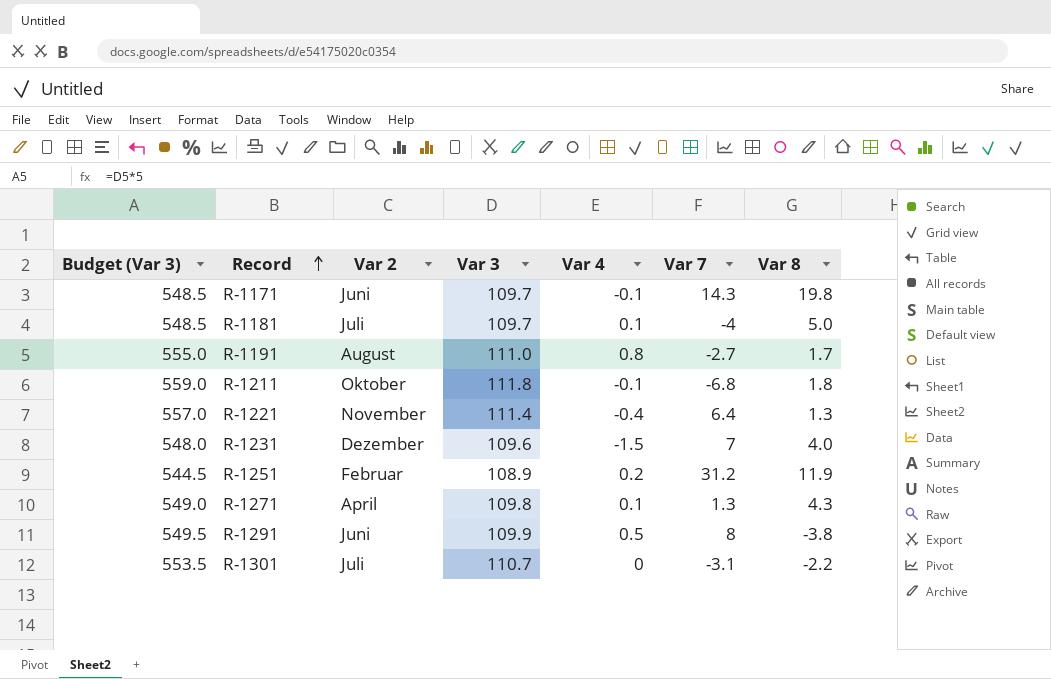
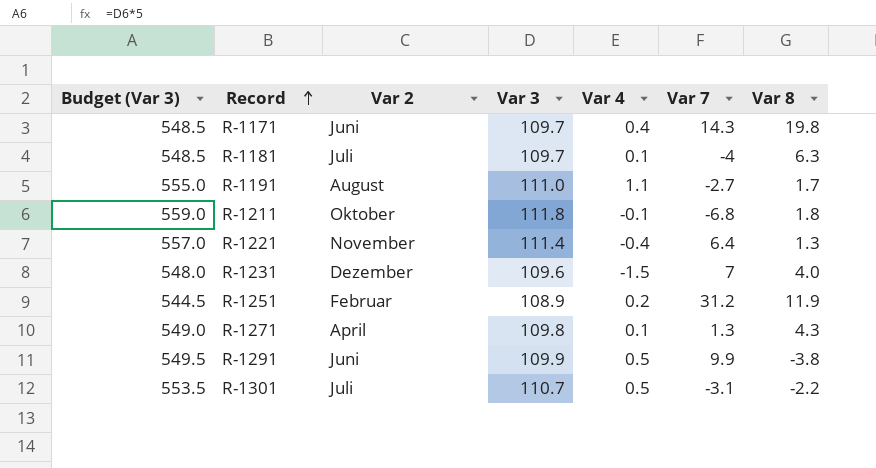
R-1171 | Var 4: -0.1 -> 0.4
R-1181 | Var 8: 5.0 -> 6.3
R-1191 | Var 4: 0.8 -> 1.1
R-1291 | Var 7: 8 -> 9.9
R-1301 | Var 4: 0 -> 0.5

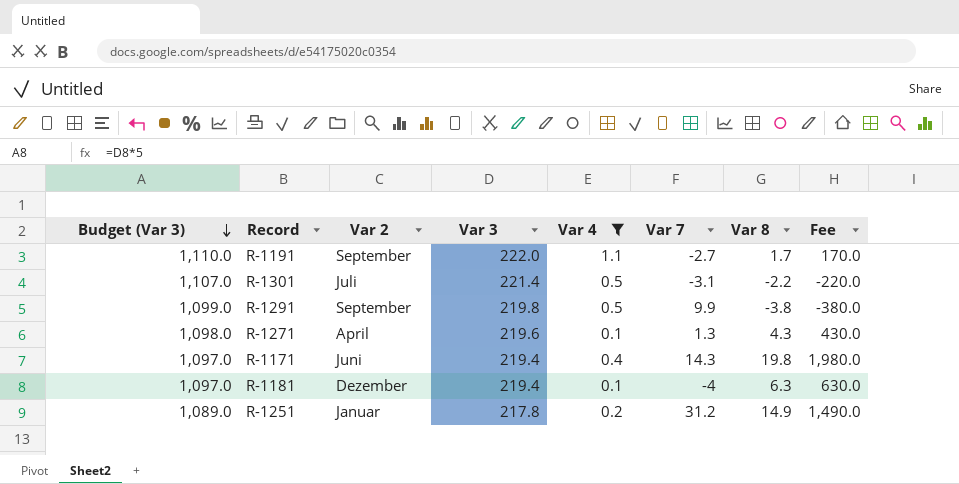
filter: none -> Var 4 >= 0.1
row order: Record ascending -> Budget (Var 3) descending
column Fee | formula: none -> [Var 8] * 100
R-1191 | Budget (Var 3): 555.0 -> 1,110.0
R-1191 | Var 2: August -> September
R-1191 | Var 3: 111.0 -> 222.0
R-1301 | Budget (Var 3): 553.5 -> 1,107.0
R-1301 | Var 3: 110.7 -> 221.4
R-1291 | Budget (Var 3): 549.5 -> 1,099.0
R-1291 | Var 2: Juni -> September
R-1291 | Var 3: 109.9 -> 219.8
R-1271 | Budget (Var 3): 549.0 -> 1,098.0
R-1271 | Var 3: 109.8 -> 219.6
R-1171 | Budget (Var 3): 548.5 -> 1,097.0
R-1171 | Var 3: 109.7 -> 219.4
R-1181 | Budget (Var 3): 548.5 -> 1,097.0
R-1181 | Var 2: Juli -> Dezember
R-1181 | Var 3: 109.7 -> 219.4
R-1251 | Budget (Var 3): 544.5 -> 1,089.0
R-1251 | Var 2: Februar -> Januar
R-1251 | Var 3: 108.9 -> 217.8
R-1251 | Var 8: 11.9 -> 14.9

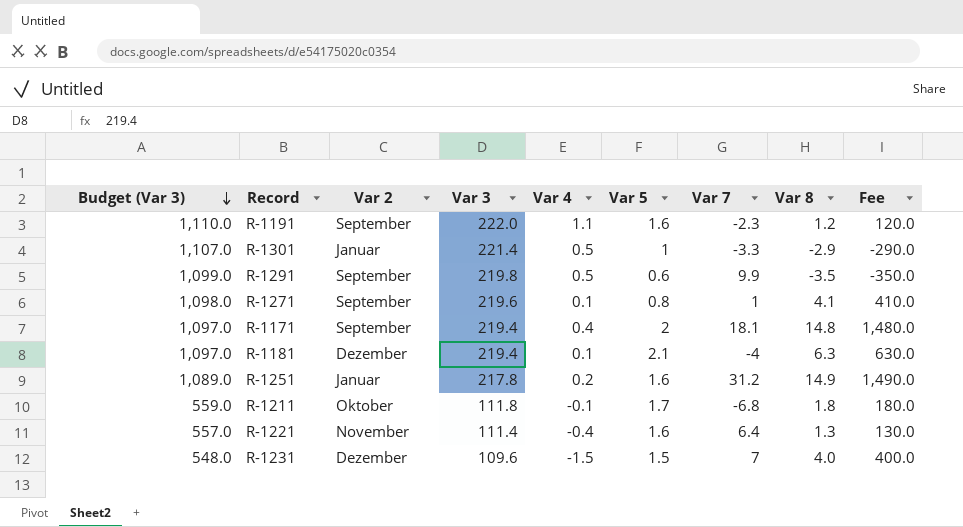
filter: Var 4 >= 0.1 -> none
column Var 5 | position: none -> 6
R-1191 | Var 7: -2.7 -> -2.3
R-1191 | Var 8: 1.7 -> 1.2
R-1191 | Fee: 170.0 -> 120.0
R-1301 | Var 2: Juli -> Januar
R-1301 | Var 7: -3.1 -> -3.3
R-1301 | Var 8: -2.2 -> -2.9
R-1301 | Fee: -220.0 -> -290.0
R-1291 | Var 8: -3.8 -> -3.5
R-1291 | Fee: -380.0 -> -350.0
R-1271 | Var 2: April -> September
R-1271 | Var 7: 1.3 -> 1
R-1271 | Var 8: 4.3 -> 4.1
R-1271 | Fee: 430.0 -> 410.0
R-1171 | Var 2: Juni -> September
R-1171 | Var 7: 14.3 -> 18.1
R-1171 | Var 8: 19.8 -> 14.8
R-1171 | Fee: 1,980.0 -> 1,480.0

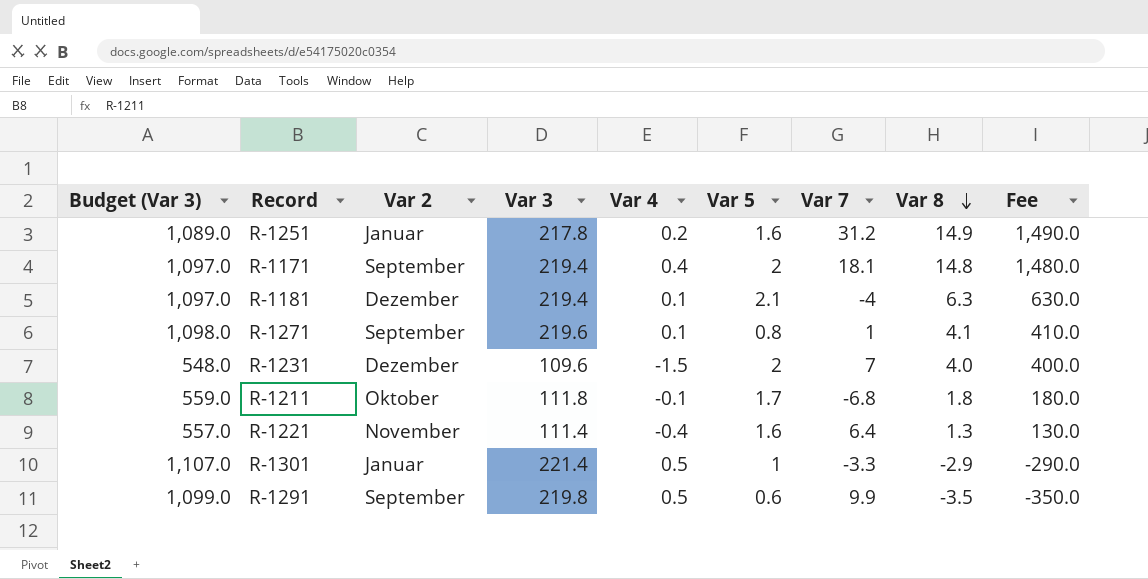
row order: Budget (Var 3) descending -> Var 8 descending
row R-1191: 1,110.0 | September | 222.0 | 1.1 | 1.6 | -2.3 | 1.2 | 120.0 -> none
R-1231 | Var 5: 1.5 -> 2

